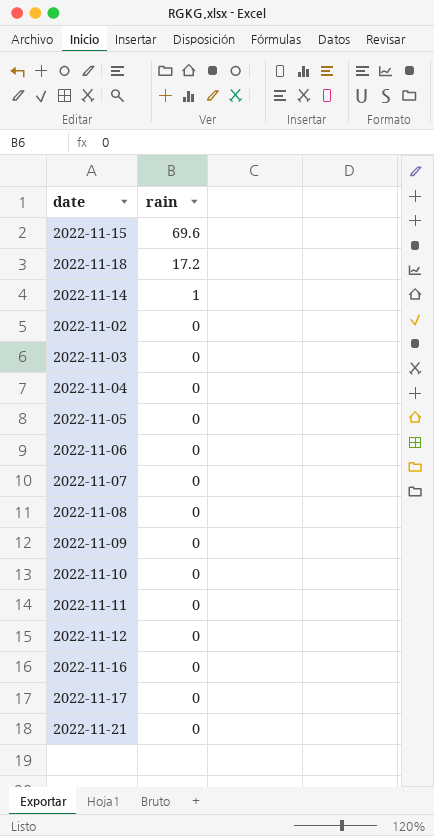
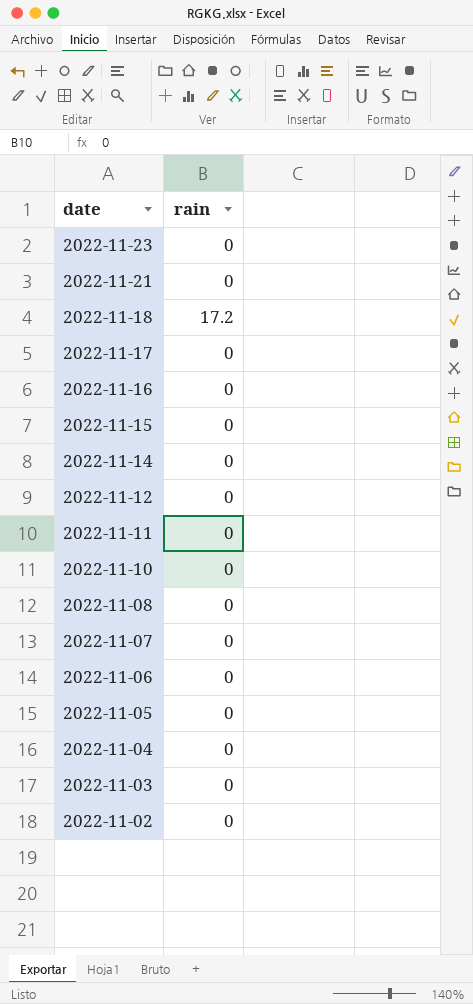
row order: rain descending -> date descending
row 2022-11-09: 0 -> none
row 2022-11-23: none -> 0
2022-11-15 | rain: 69.6 -> 0
2022-11-14 | rain: 1 -> 0

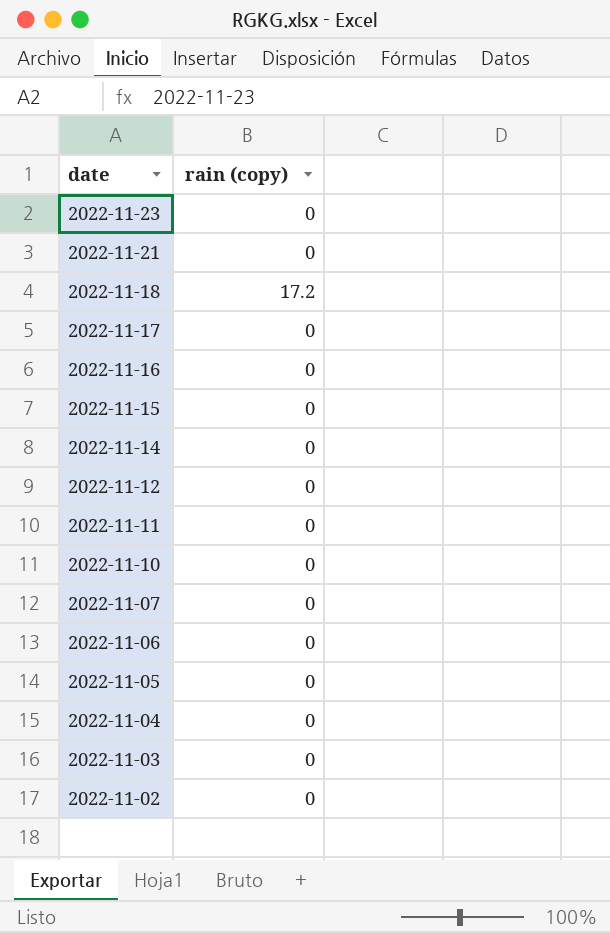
column name: rain -> rain (copy)
row 2022-11-08: 0 -> none

